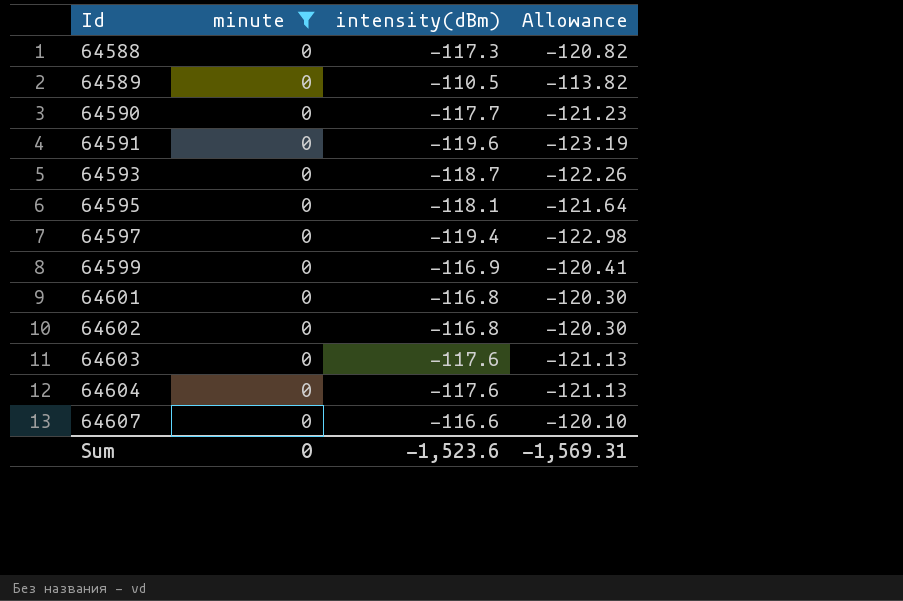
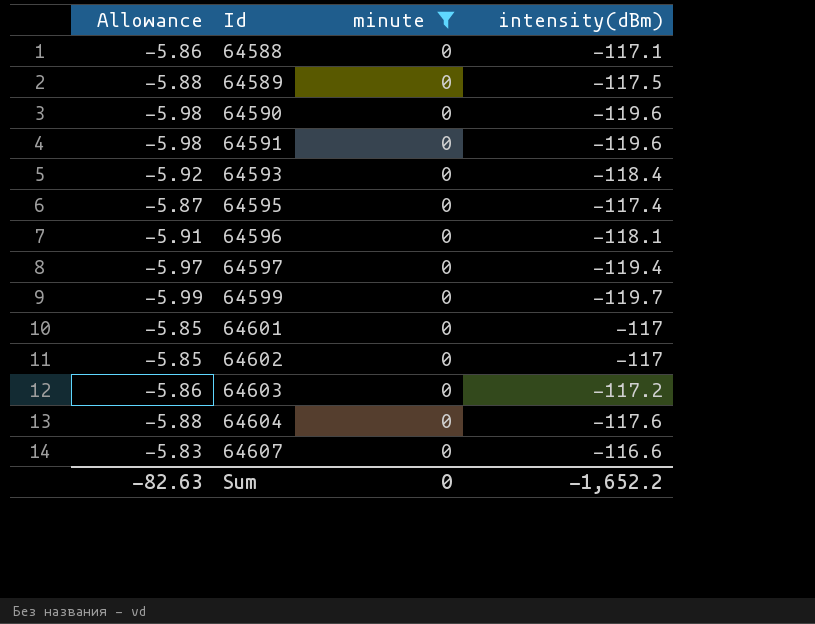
column Allowance | formula: [intensity(dBm)] * 1.03 -> [intensity(dBm)] * 0.05
column Allowance | position: 4 -> 1
64588 | intensity(dBm): -117.3 -> -117.1
64589 | intensity(dBm): -110.5 -> -117.5
64590 | intensity(dBm): -117.7 -> -119.6
64593 | intensity(dBm): -118.7 -> -118.4
64595 | intensity(dBm): -118.1 -> -117.4
row 64596: none -> -5.91 | 0 | -118.1
64599 | intensity(dBm): -116.9 -> -119.7
64601 | intensity(dBm): -116.8 -> -117
64602 | intensity(dBm): -116.8 -> -117
64603 | intensity(dBm): -117.6 -> -117.2
Sum | Allowance: -1,569.31 -> -82.63
Sum | intensity(dBm): -1,523.6 -> -1,652.2

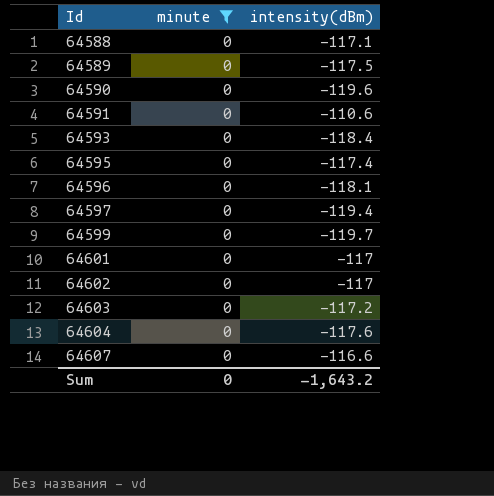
column Allowance | formula: [intensity(dBm)] * 0.05 -> none
64591 | intensity(dBm): -119.6 -> -110.6
Sum | intensity(dBm): -1,652.2 -> -1,643.2

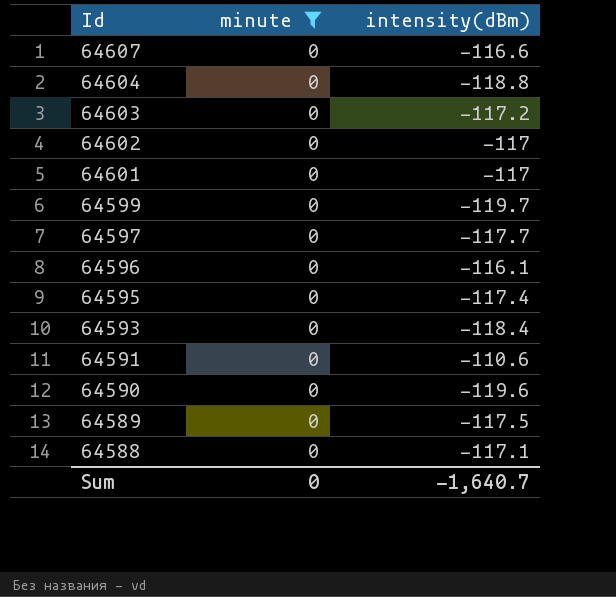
row order: Id ascending -> Id descending
64604 | intensity(dBm): -117.6 -> -118.8
64597 | intensity(dBm): -119.4 -> -117.7
64596 | intensity(dBm): -118.1 -> -116.1
Sum | intensity(dBm): -1,643.2 -> -1,640.7

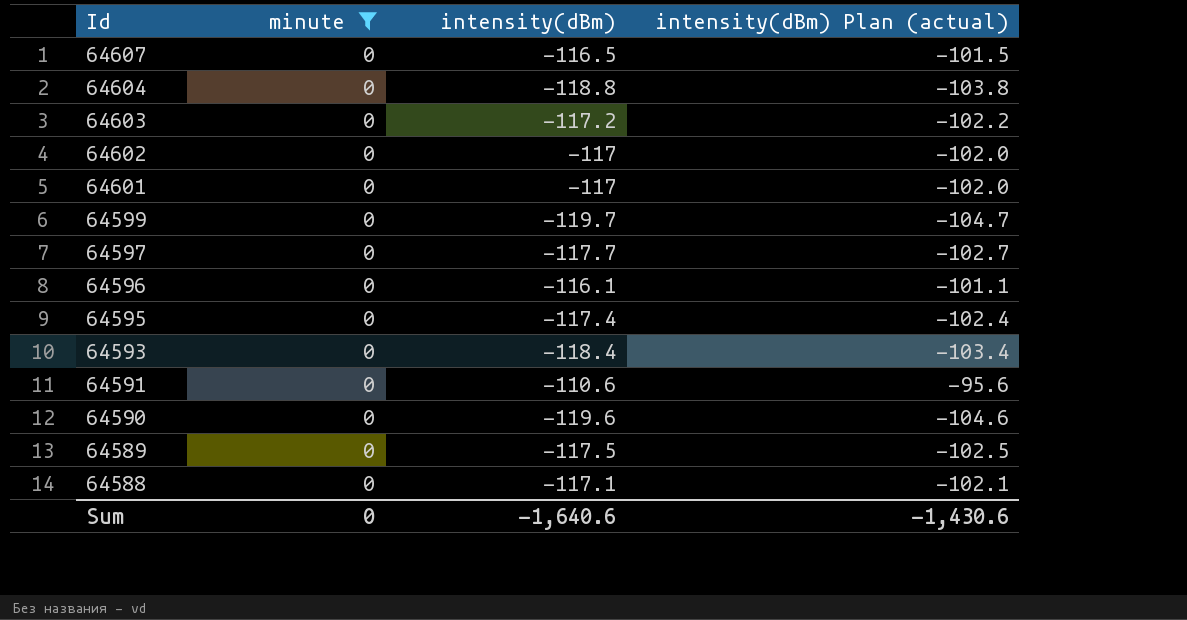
column intensity(dBm) Plan (actual) | formula: none -> [intensity(dBm)] + 15
64607 | intensity(dBm): -116.6 -> -116.5
Sum | intensity(dBm): -1,640.7 -> -1,640.6

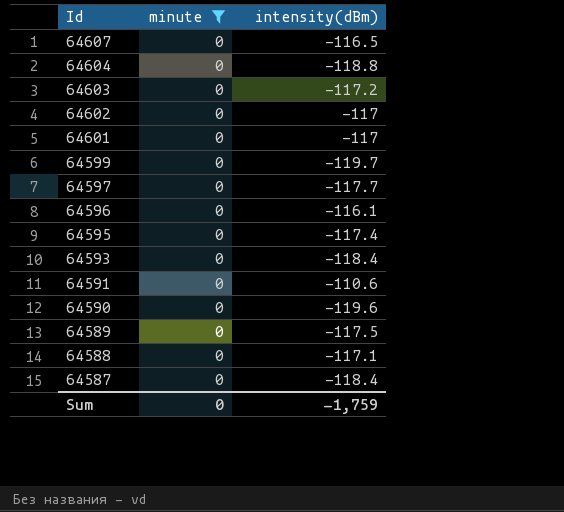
column intensity(dBm) Plan (actual) | formula: [intensity(dBm)] + 15 -> none
row 64587: none -> 0 | -118.4
Sum | intensity(dBm): -1,640.6 -> -1,759

